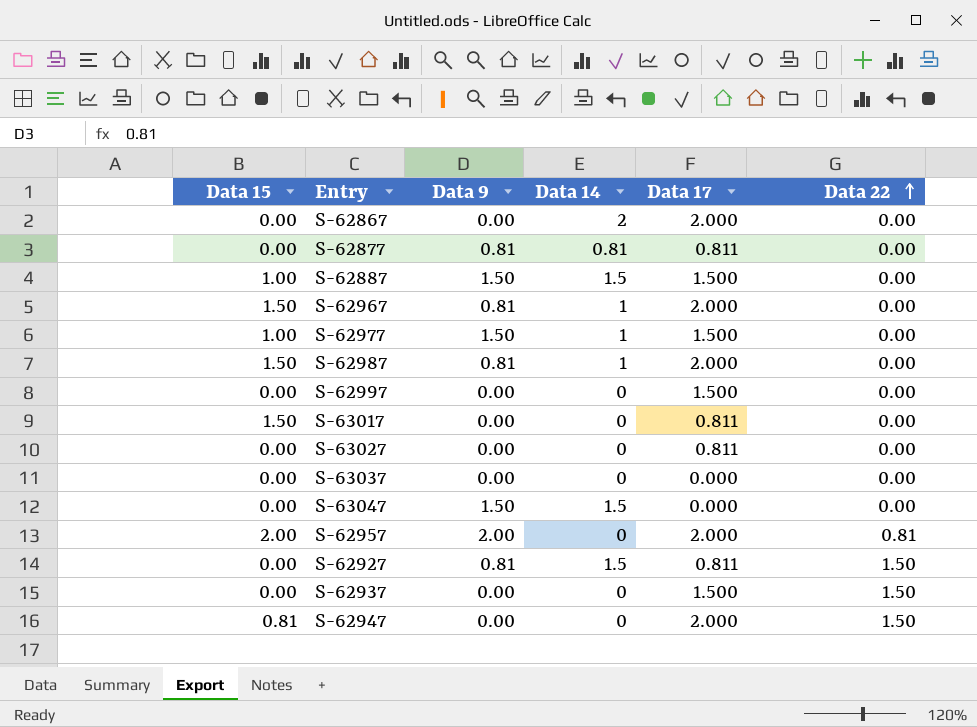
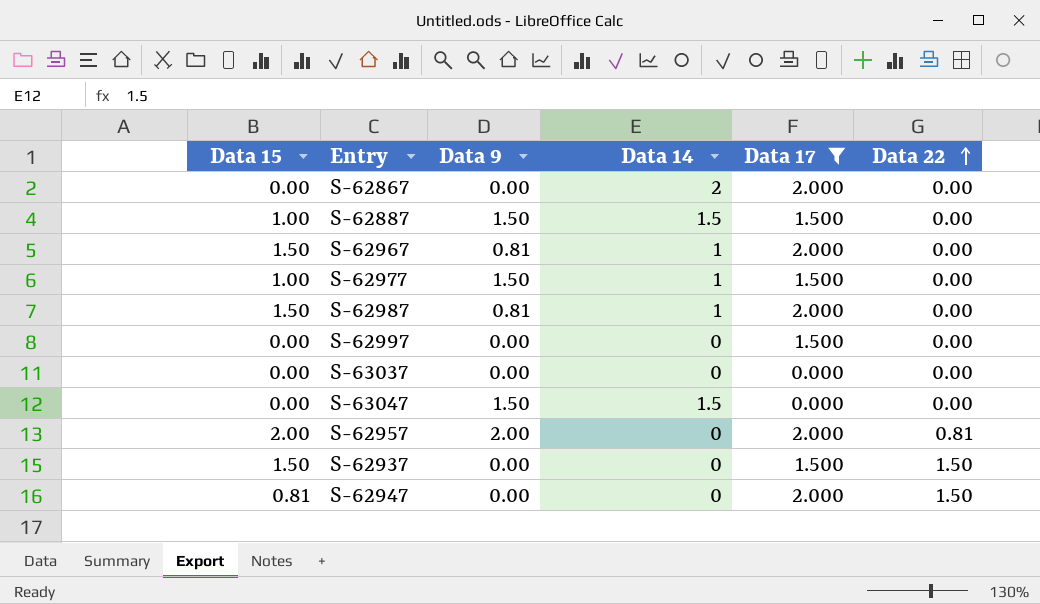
filter: none -> Data 17 != 0.811
S-62937 | Data 15: 0.00 -> 1.50

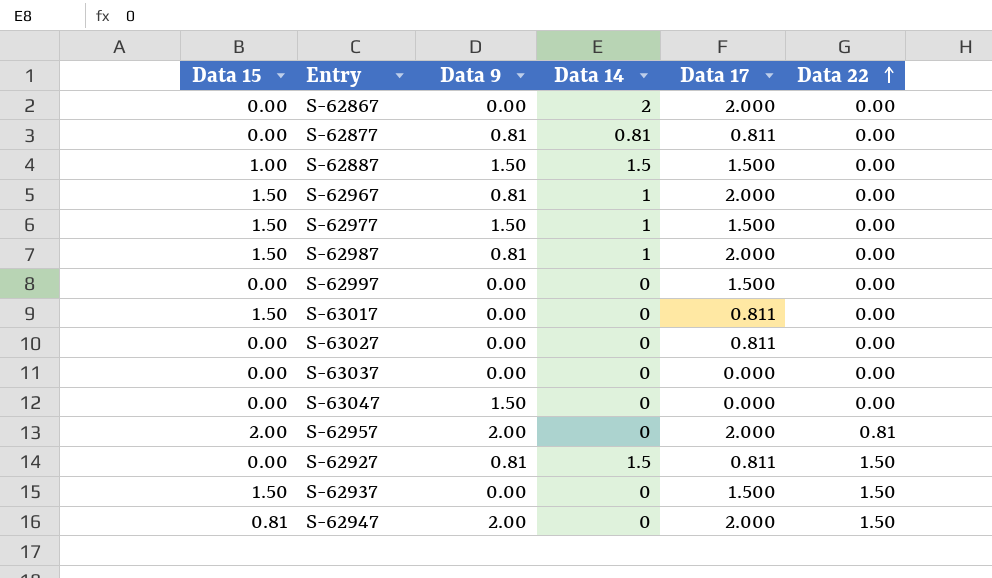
filter: Data 17 != 0.811 -> none
S-62977 | Data 15: 1.00 -> 1.50
S-63047 | Data 14: 1.5 -> 0
S-62947 | Data 9: 0.00 -> 2.00

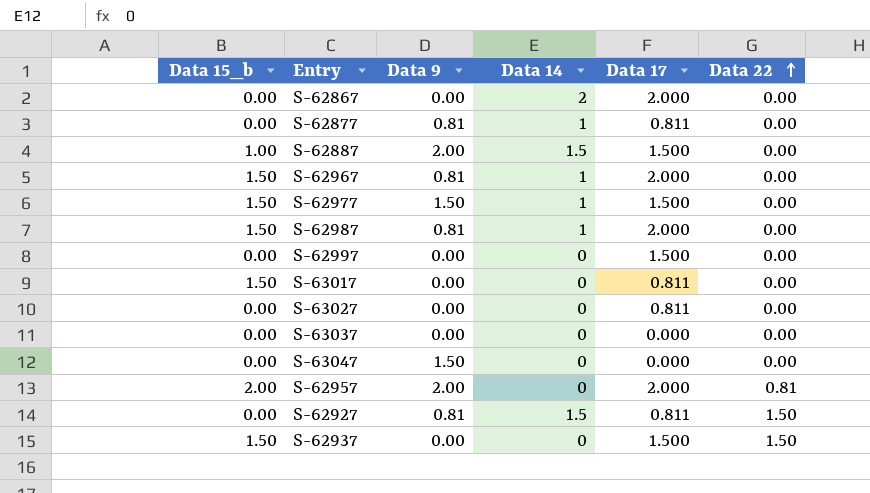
column name: Data 15 -> Data 15_b
row S-62947: 0.81 | 2.00 | 0 | 2.000 | 1.50 -> none
S-62877 | Data 14: 0.81 -> 1
S-62887 | Data 9: 1.50 -> 2.00

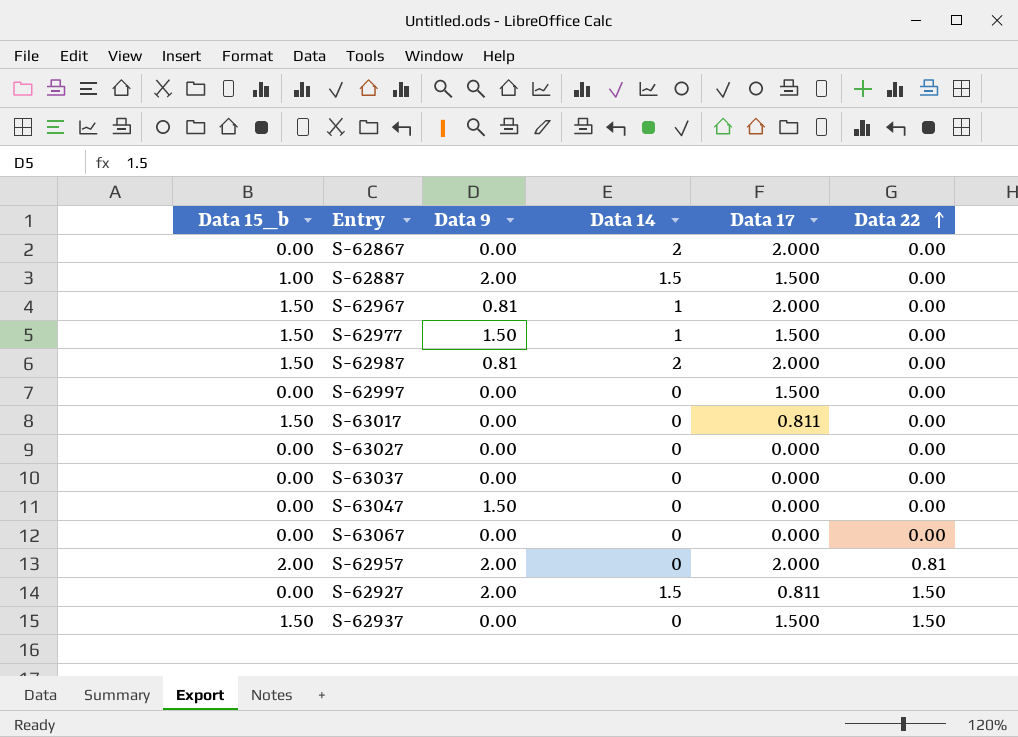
row S-62877: 0.00 | 0.81 | 1 | 0.811 | 0.00 -> none
S-62987 | Data 14: 1 -> 2
S-63027 | Data 17: 0.811 -> 0.000
row S-63067: none -> 0.00 | 0.00 | 0 | 0.000 | 0.00
S-62927 | Data 9: 0.81 -> 2.00

